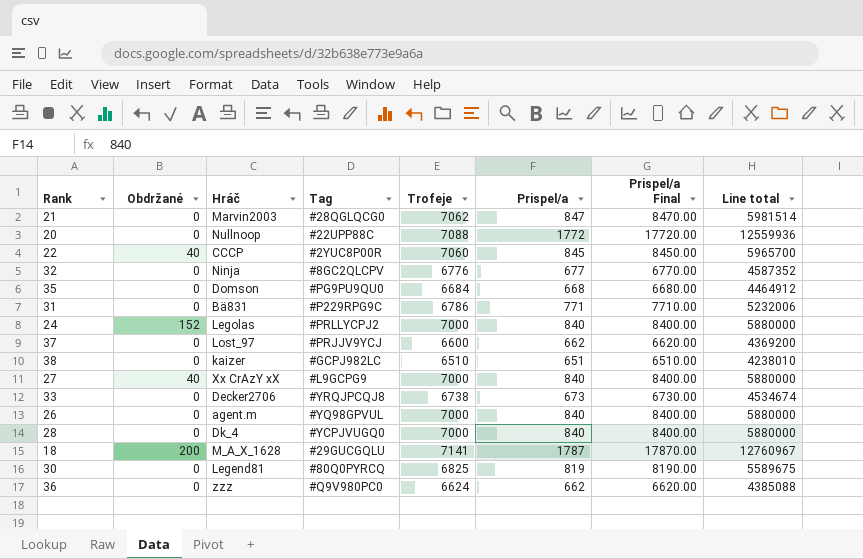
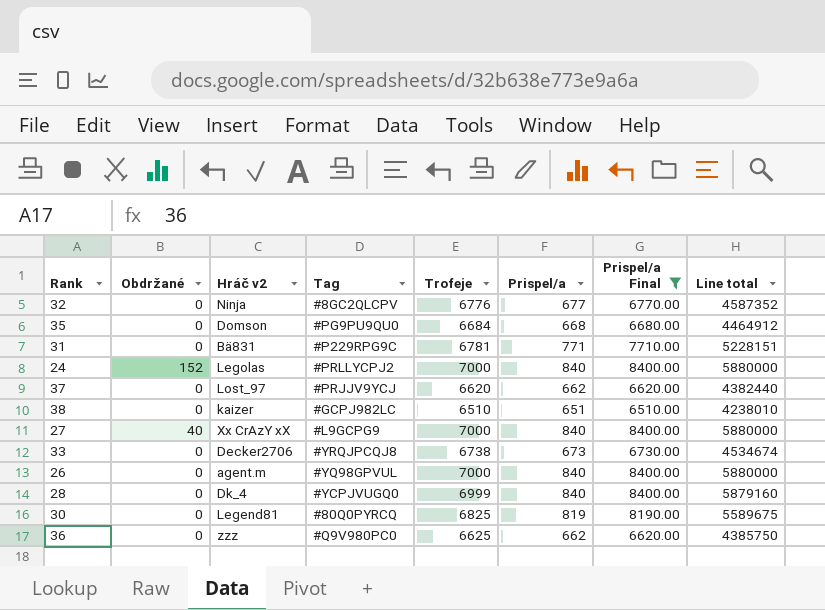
filter: none -> Prispel/a Final <= 8400.00
column name: Hráč -> Hráč v2
31 | Trofeje: 6786 -> 6781
31 | Line total: 5232006 -> 5228151
37 | Trofeje: 6600 -> 6620
37 | Line total: 4369200 -> 4382440
28 | Trofeje: 7000 -> 6999
28 | Line total: 5880000 -> 5879160
36 | Trofeje: 6624 -> 6625
36 | Line total: 4385088 -> 4385750

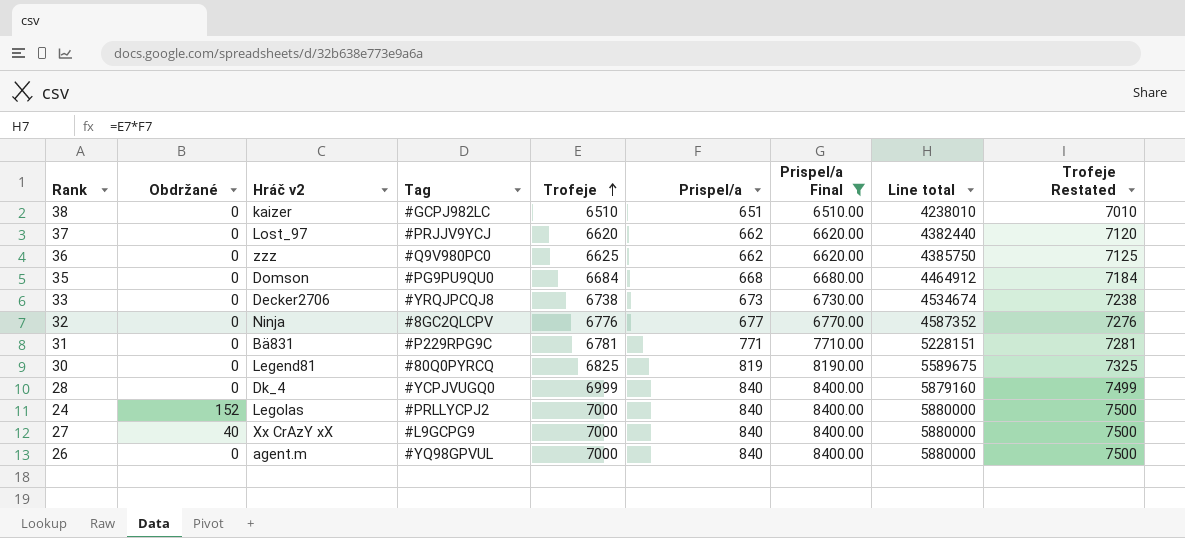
row order: none -> Trofeje ascending
column Trofeje Restated | formula: none -> [Trofeje] + 500

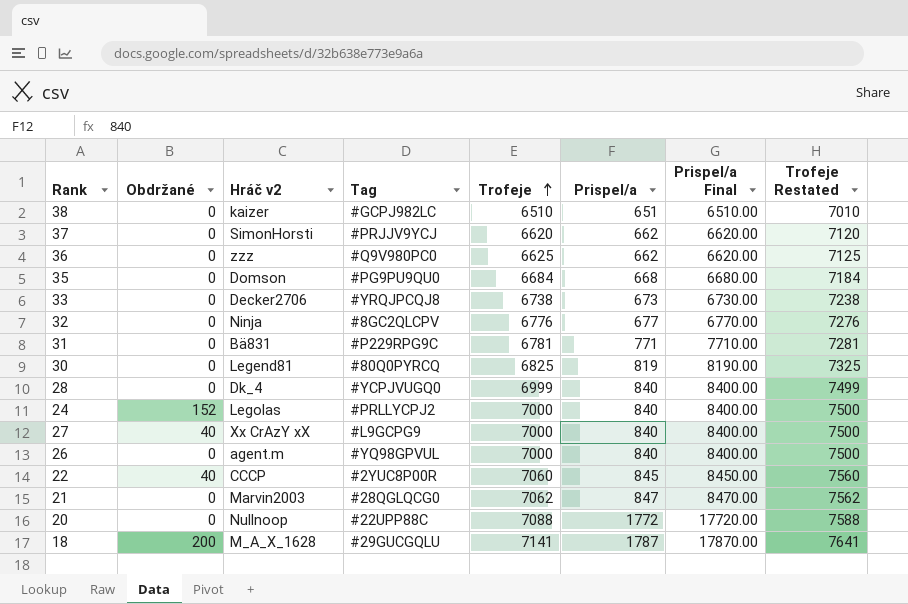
filter: Prispel/a Final <= 8400.00 -> none
column Line total | formula: [Trofeje] * [Prispel/a] -> none
37 | Hráč v2: Lost_97 -> SimonHorsti

